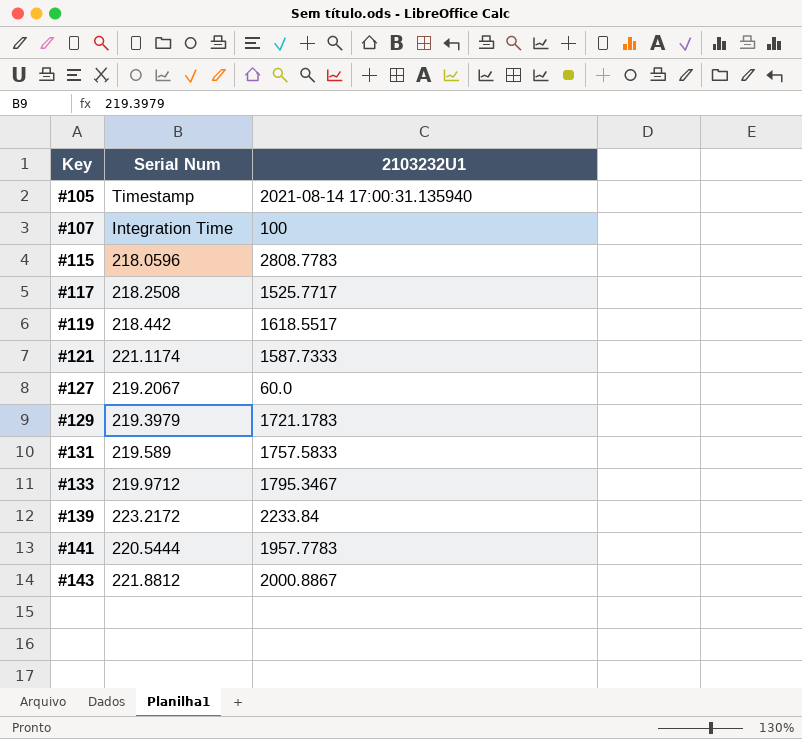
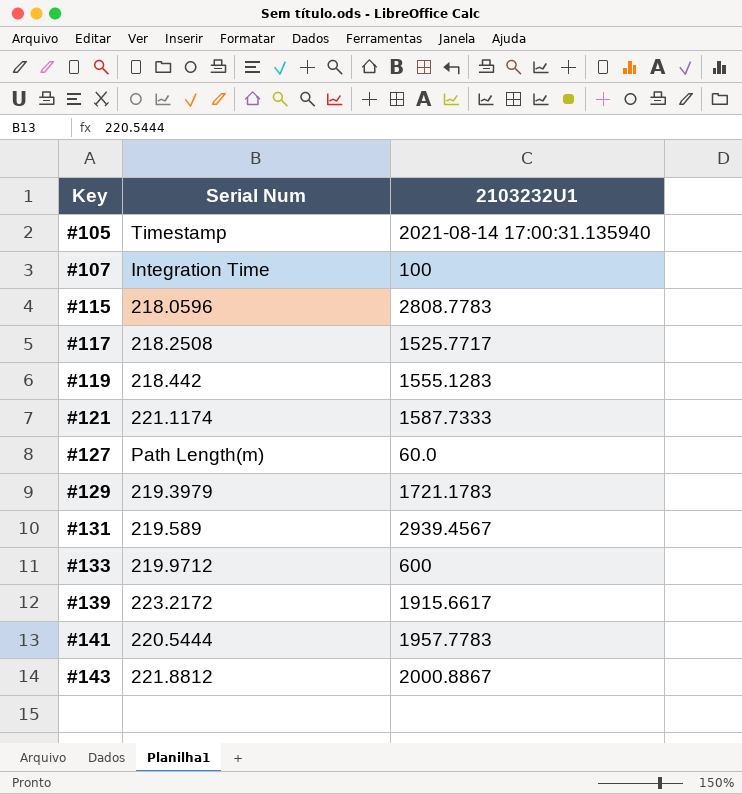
#119 | 2103232U1: 1618.5517 -> 1555.1283
#127 | Serial Num: 219.2067 -> Path Length(m)
#131 | 2103232U1: 1757.5833 -> 2939.4567
#133 | 2103232U1: 1795.3467 -> 600
#139 | 2103232U1: 2233.84 -> 1915.6617

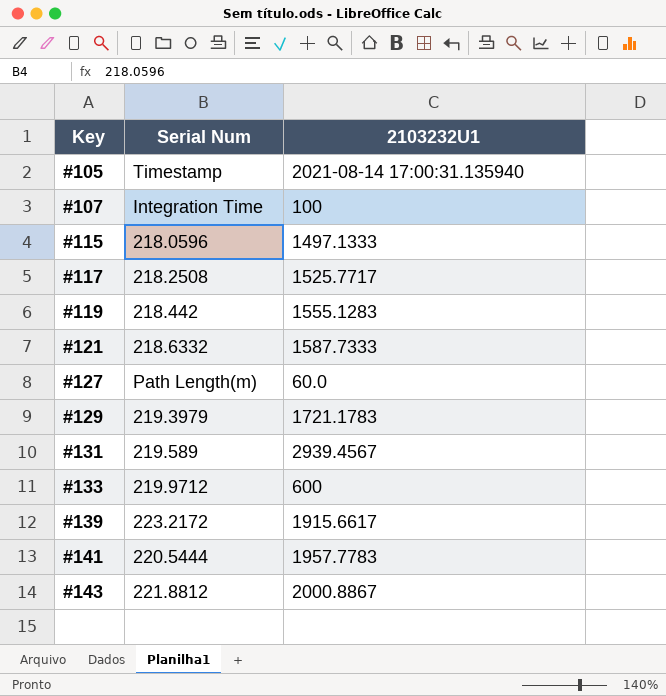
#115 | 2103232U1: 2808.7783 -> 1497.1333
#121 | Serial Num: 221.1174 -> 218.6332

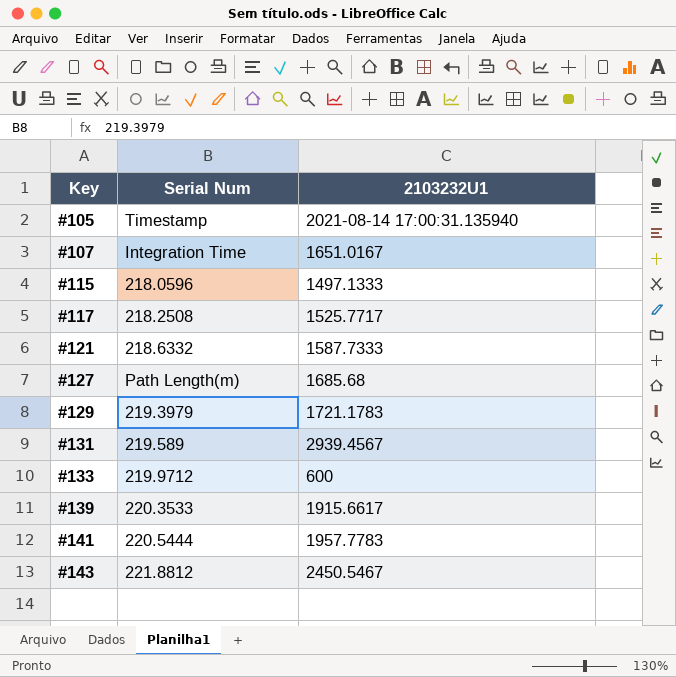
row #119: 218.442 | 1555.1283 -> none
#107 | 2103232U1: 100 -> 1651.0167
#127 | 2103232U1: 60.0 -> 1685.68
#139 | Serial Num: 223.2172 -> 220.3533
#143 | 2103232U1: 2000.8867 -> 2450.5467

